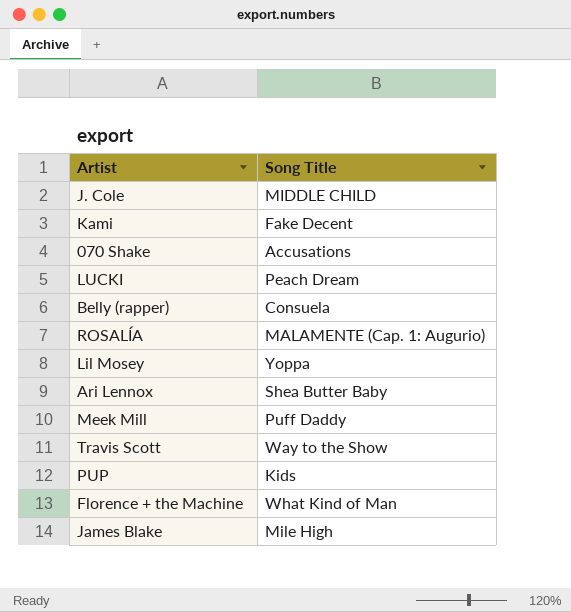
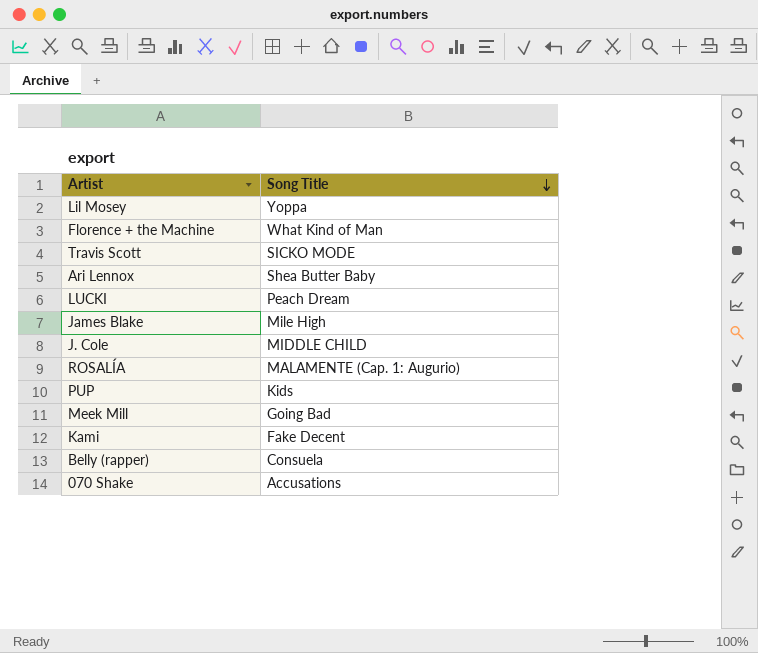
row order: none -> Song Title descending
Travis Scott | Song Title: Way to the Show -> SICKO MODE
Meek Mill | Song Title: Puff Daddy -> Going Bad

